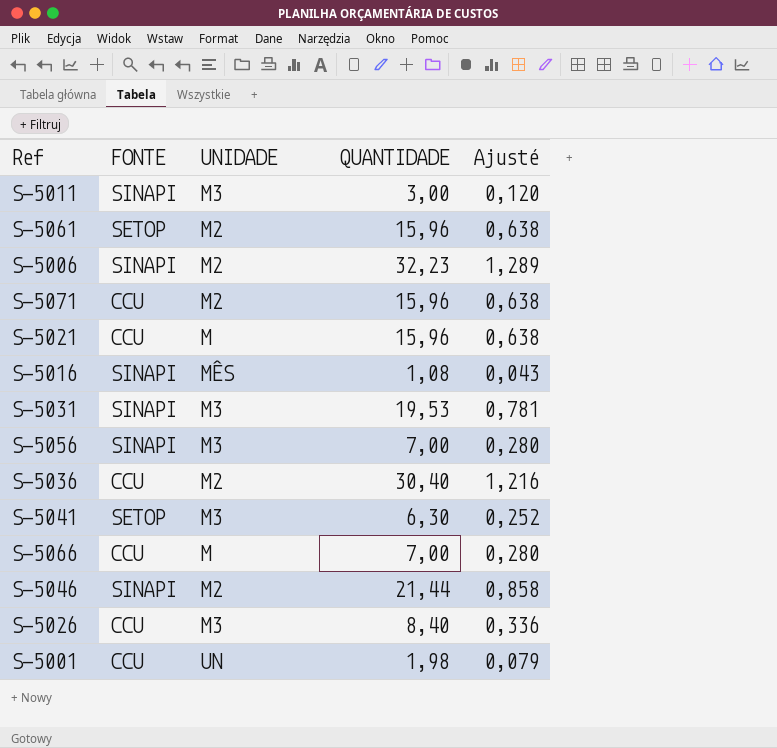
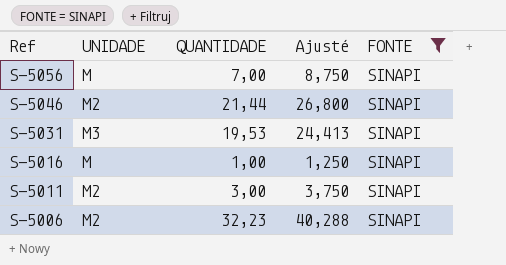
filter: none -> FONTE = SINAPI
row order: none -> Ref descending
column Ajusté | formula: [QUANTIDADE] * 0,04 -> [QUANTIDADE] * 1,25
column FONTE | position: 2 -> 5
S-5056 | UNIDADE: M3 -> M
S-5016 | UNIDADE: MÊS -> M
S-5016 | QUANTIDADE: 1,08 -> 1,00
S-5011 | UNIDADE: M3 -> M2

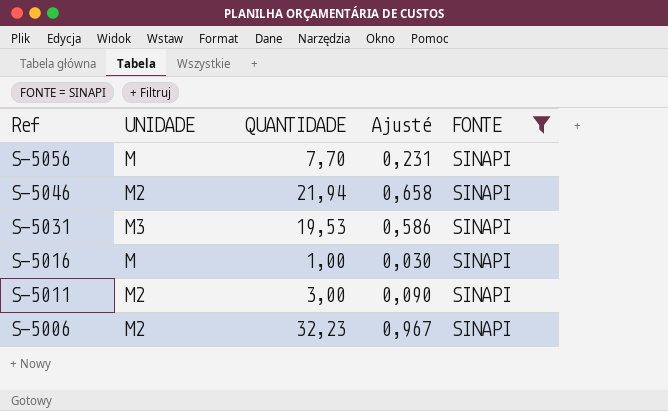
column Ajusté | formula: [QUANTIDADE] * 1,25 -> [QUANTIDADE] * 0,03
S-5056 | QUANTIDADE: 7,00 -> 7,70
S-5046 | QUANTIDADE: 21,44 -> 21,94

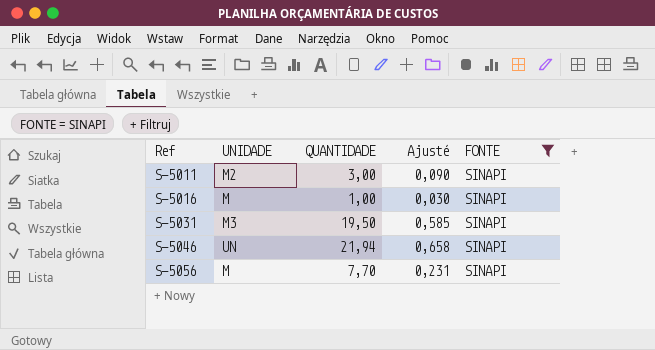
row order: Ref descending -> Ref ascending
row S-5006: M2 | 32,23 | 0,967 | SINAPI -> none
S-5031 | QUANTIDADE: 19,53 -> 19,50
S-5031 | Ajusté: 0,586 -> 0,585
S-5046 | UNIDADE: M2 -> UN

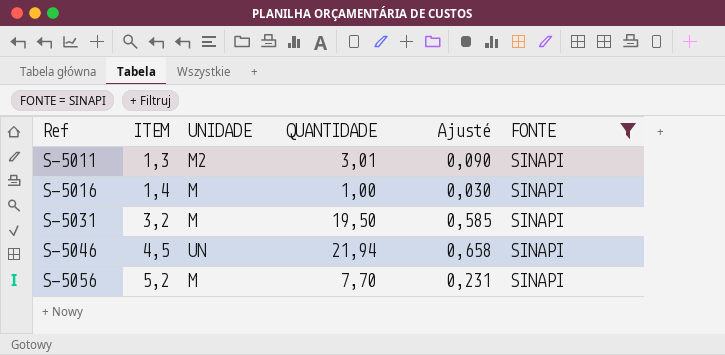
column ITEM | position: none -> 2
S-5011 | QUANTIDADE: 3,00 -> 3,01
S-5031 | UNIDADE: M3 -> M

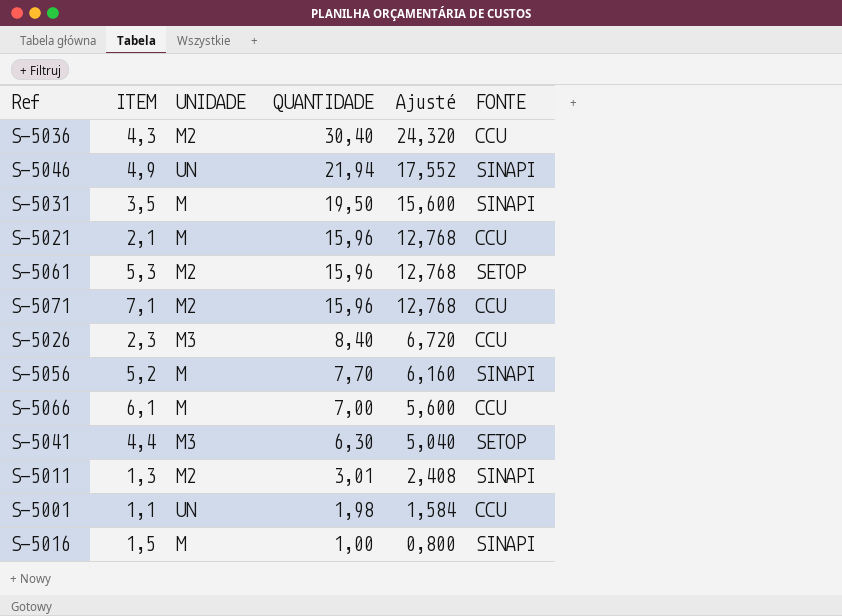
filter: FONTE = SINAPI -> none
row order: Ref ascending -> QUANTIDADE descending
column Ajusté | formula: [QUANTIDADE] * 0,03 -> [QUANTIDADE] * 0,8
S-5046 | ITEM: 4,5 -> 4,9
S-5031 | ITEM: 3,2 -> 3,5
S-5016 | ITEM: 1,4 -> 1,5

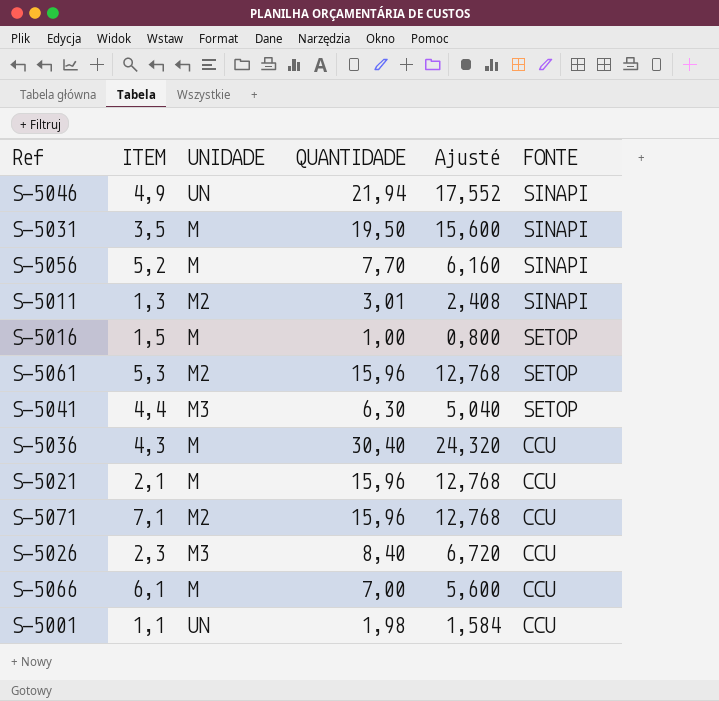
row order: QUANTIDADE descending -> FONTE descending
S-5016 | FONTE: SINAPI -> SETOP
S-5036 | UNIDADE: M2 -> M

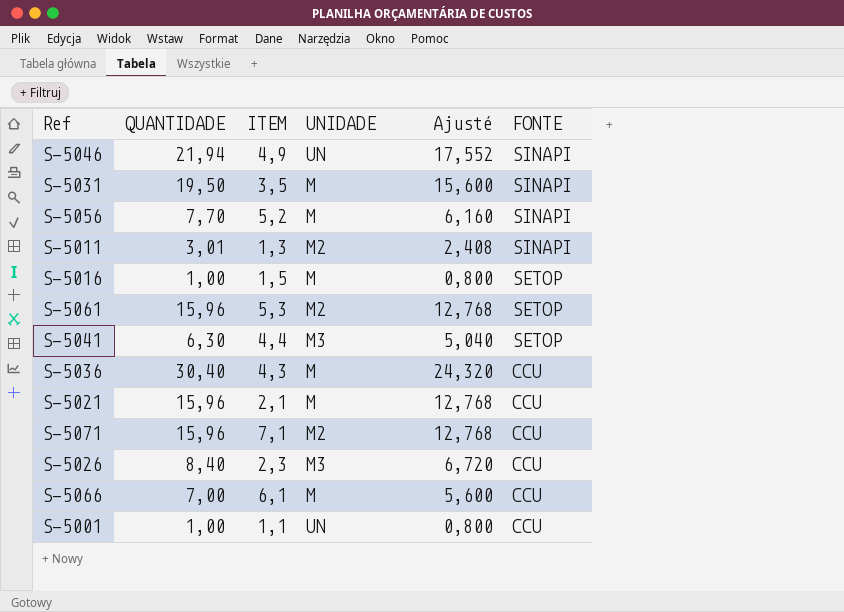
column QUANTIDADE | position: 4 -> 2
S-5001 | QUANTIDADE: 1,98 -> 1,00
S-5001 | Ajusté: 1,584 -> 0,800

